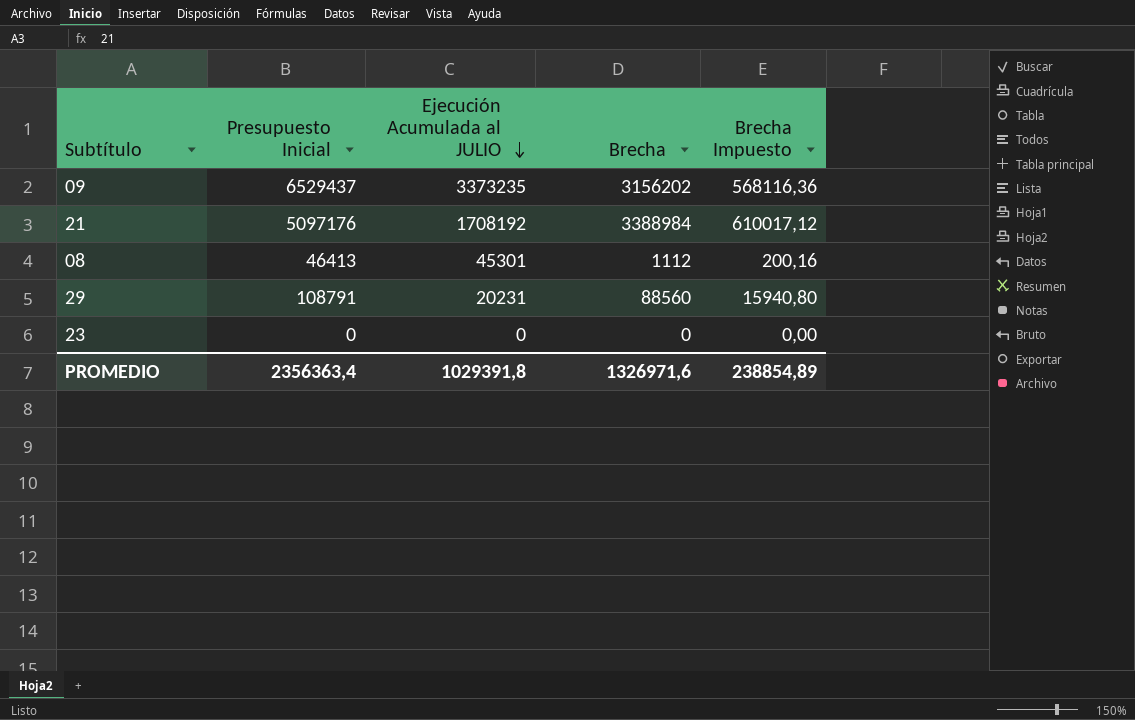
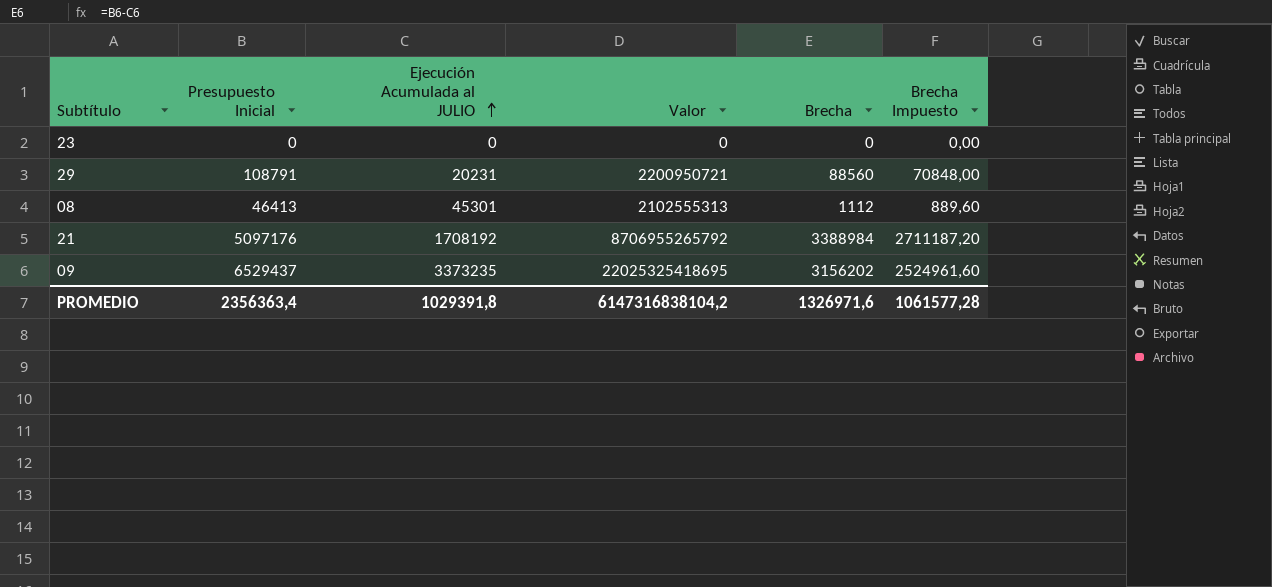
row order: Ejecución Acumulada al JULIO descending -> Ejecución Acumulada al JULIO ascending
column Valor | formula: none -> [Presupuesto Inicial] * [Ejecución Acumulada al JULIO]
column Brecha Impuesto | formula: [Brecha] * 0,18 -> [Brecha] * 0,8
PROMEDIO | Brecha Impuesto: 238854,89 -> 1061577,28

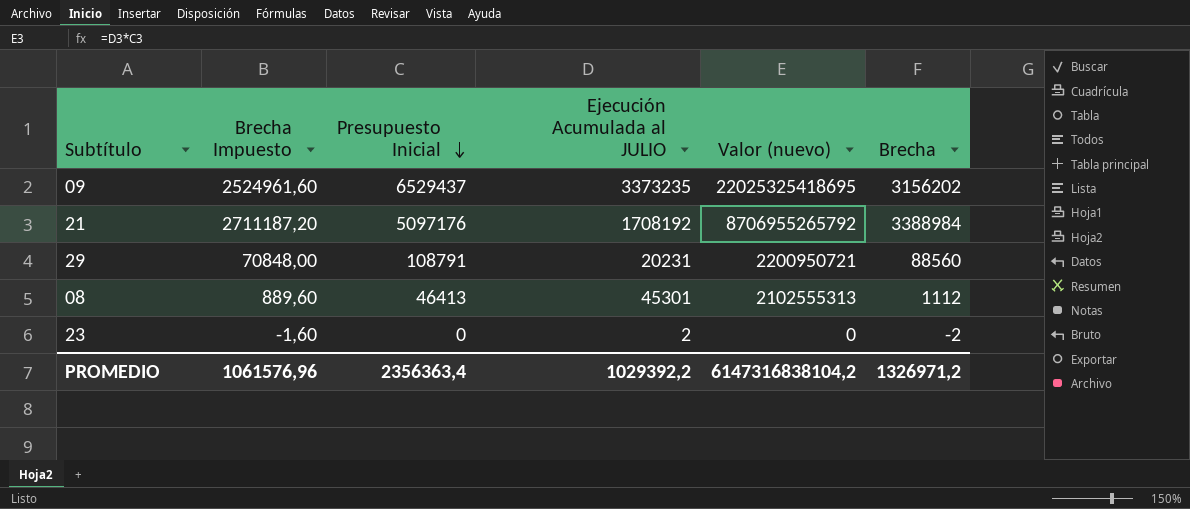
row order: Ejecución Acumulada al JULIO ascending -> Presupuesto Inicial descending
column Brecha Impuesto | position: 6 -> 2
column name: Valor -> Valor (nuevo)
23 | Brecha Impuesto: 0,00 -> -1,60
23 | Ejecución Acumulada al JULIO: 0 -> 2
23 | Brecha: 0 -> -2
PROMEDIO | Brecha Impuesto: 1061577,28 -> 1061576,96
PROMEDIO | Ejecución Acumulada al JULIO: 1029391,8 -> 1029392,2
PROMEDIO | Brecha: 1326971,6 -> 1326971,2

